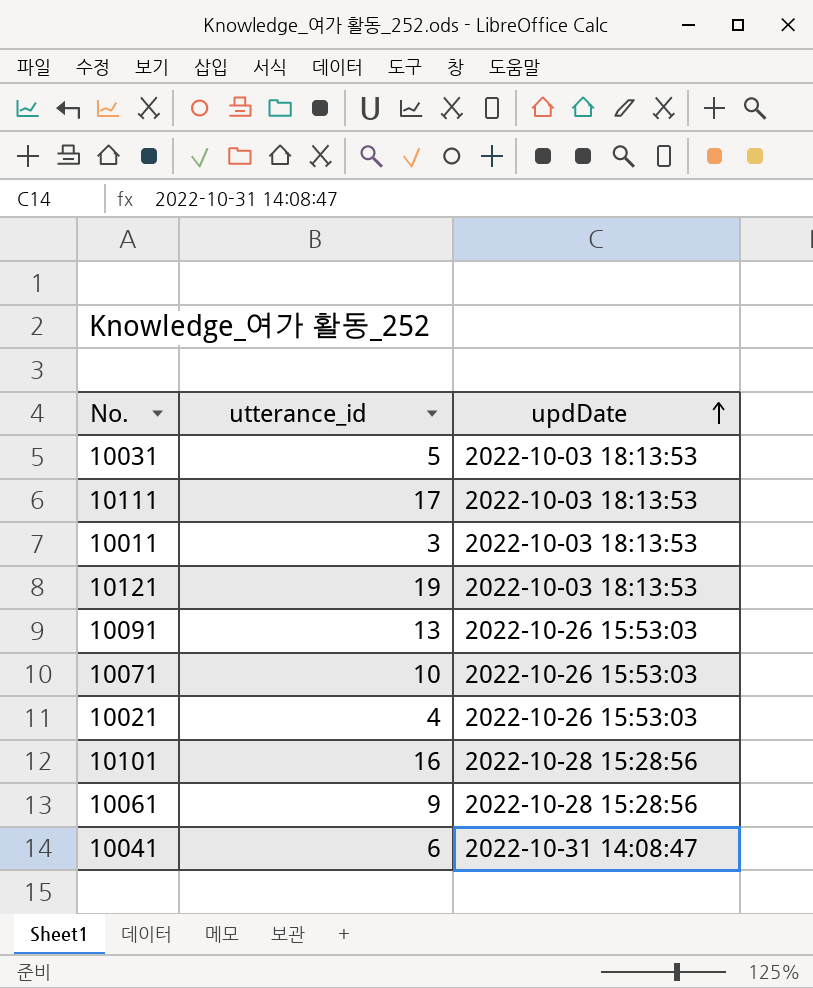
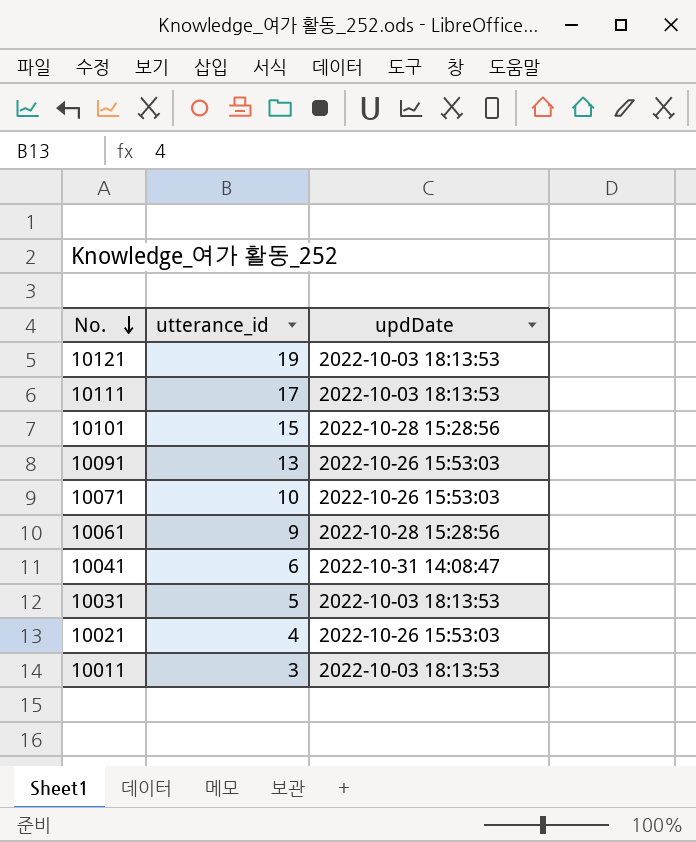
row order: updDate ascending -> No. descending
10101 | utterance_id: 16 -> 15

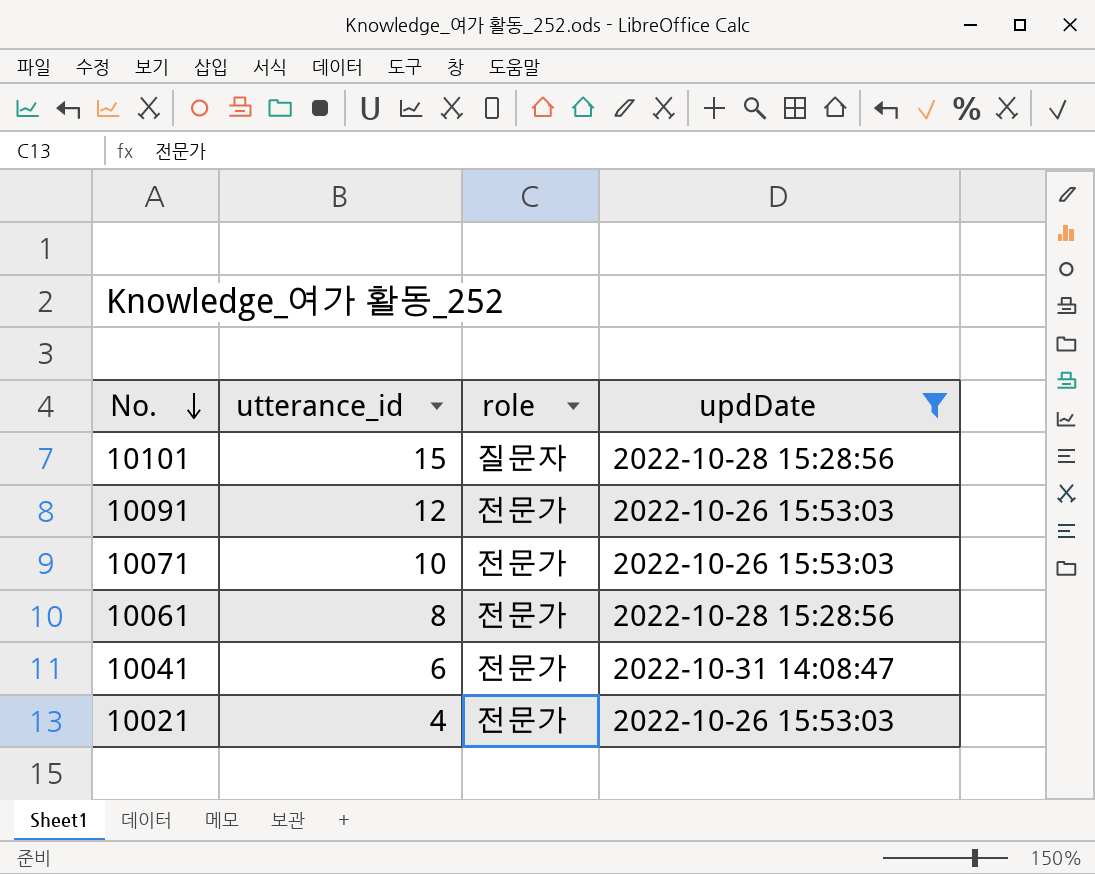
filter: none -> updDate != 2022-10-03 18:13:53
column role | position: none -> 3
10091 | utterance_id: 13 -> 12
10061 | utterance_id: 9 -> 8

